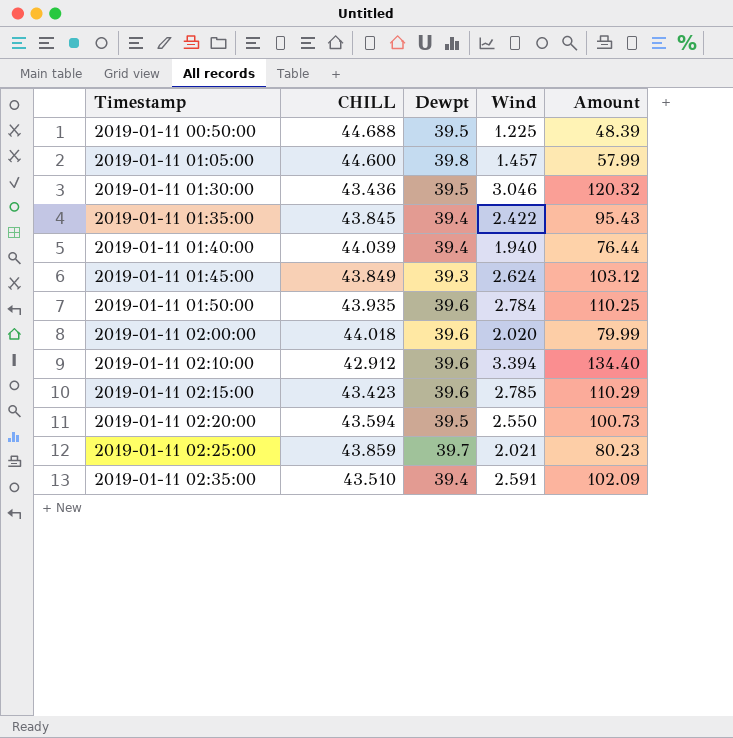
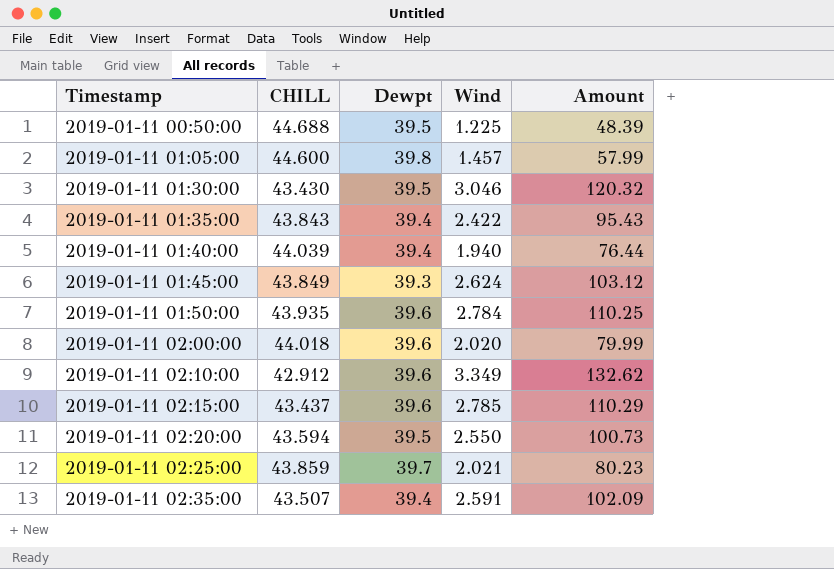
2019-01-11 01:30:00 | CHILL: 43.436 -> 43.430
2019-01-11 01:35:00 | CHILL: 43.845 -> 43.843
2019-01-11 02:10:00 | Wind: 3.394 -> 3.349
2019-01-11 02:10:00 | Amount: 134.40 -> 132.62
2019-01-11 02:15:00 | CHILL: 43.423 -> 43.437
2019-01-11 02:35:00 | CHILL: 43.510 -> 43.507

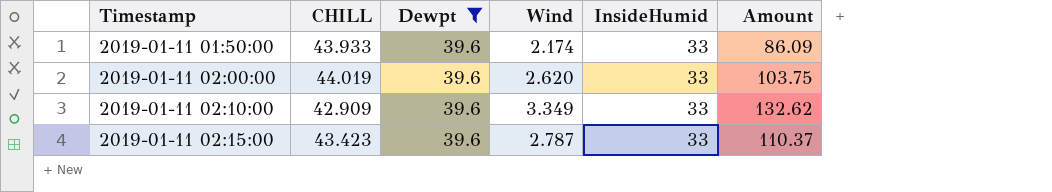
filter: none -> Dewpt = 39.6
column InsideHumid | position: none -> 5
2019-01-11 01:50:00 | CHILL: 43.935 -> 43.933
2019-01-11 01:50:00 | Wind: 2.784 -> 2.174
2019-01-11 01:50:00 | Amount: 110.25 -> 86.09
2019-01-11 02:00:00 | CHILL: 44.018 -> 44.019
2019-01-11 02:00:00 | Wind: 2.020 -> 2.620
2019-01-11 02:00:00 | Amount: 79.99 -> 103.75
2019-01-11 02:10:00 | CHILL: 42.912 -> 42.909
2019-01-11 02:15:00 | CHILL: 43.437 -> 43.423
2019-01-11 02:15:00 | Wind: 2.785 -> 2.787
2019-01-11 02:15:00 | Amount: 110.29 -> 110.37

